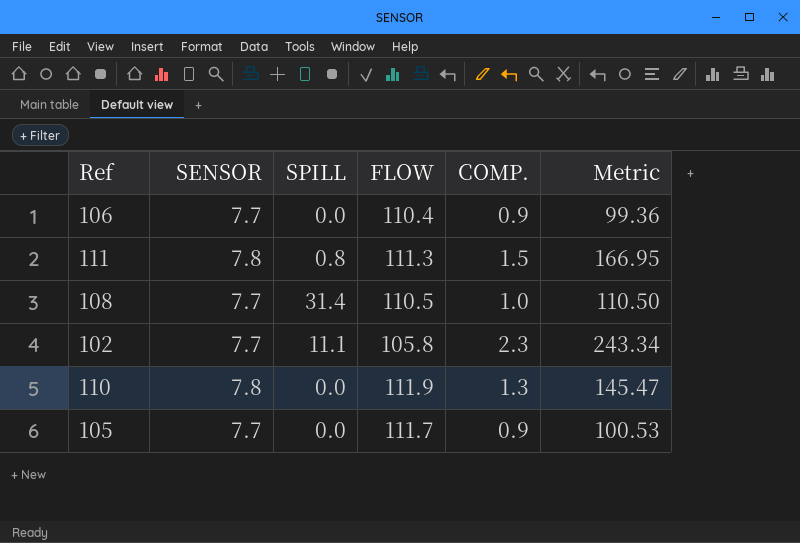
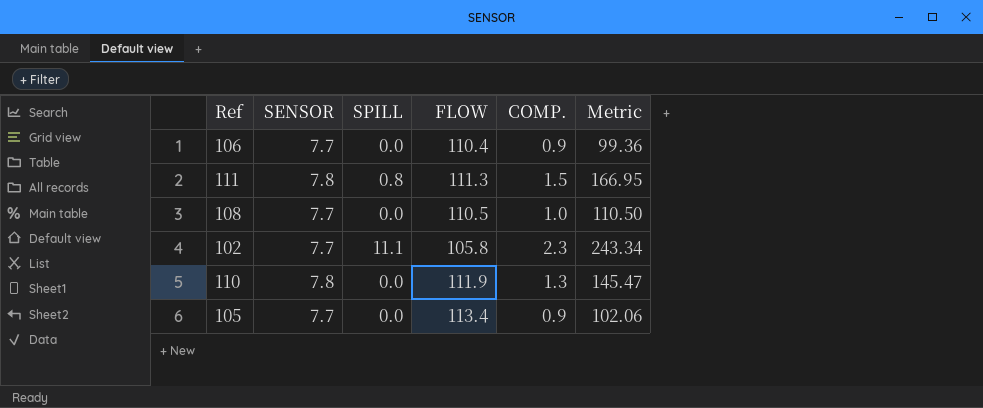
108 | SPILL: 31.4 -> 0.0
105 | FLOW: 111.7 -> 113.4
105 | Metric: 100.53 -> 102.06

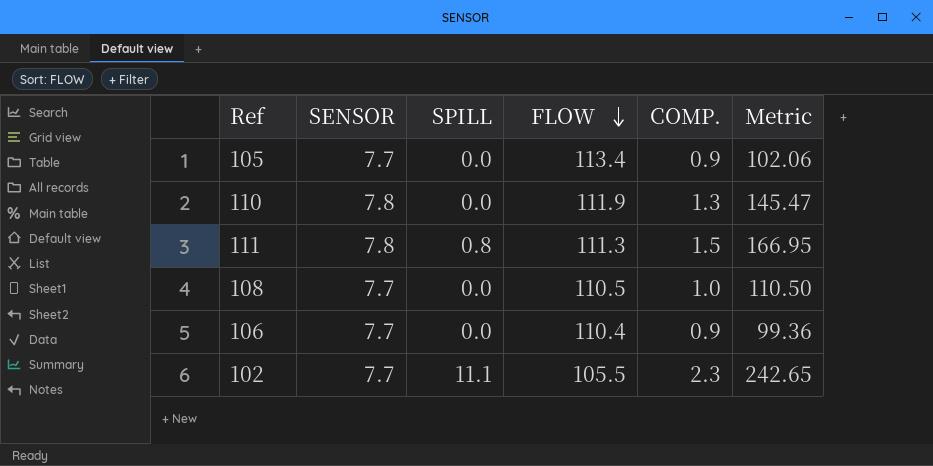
row order: none -> FLOW descending
102 | FLOW: 105.8 -> 105.5
102 | Metric: 243.34 -> 242.65

